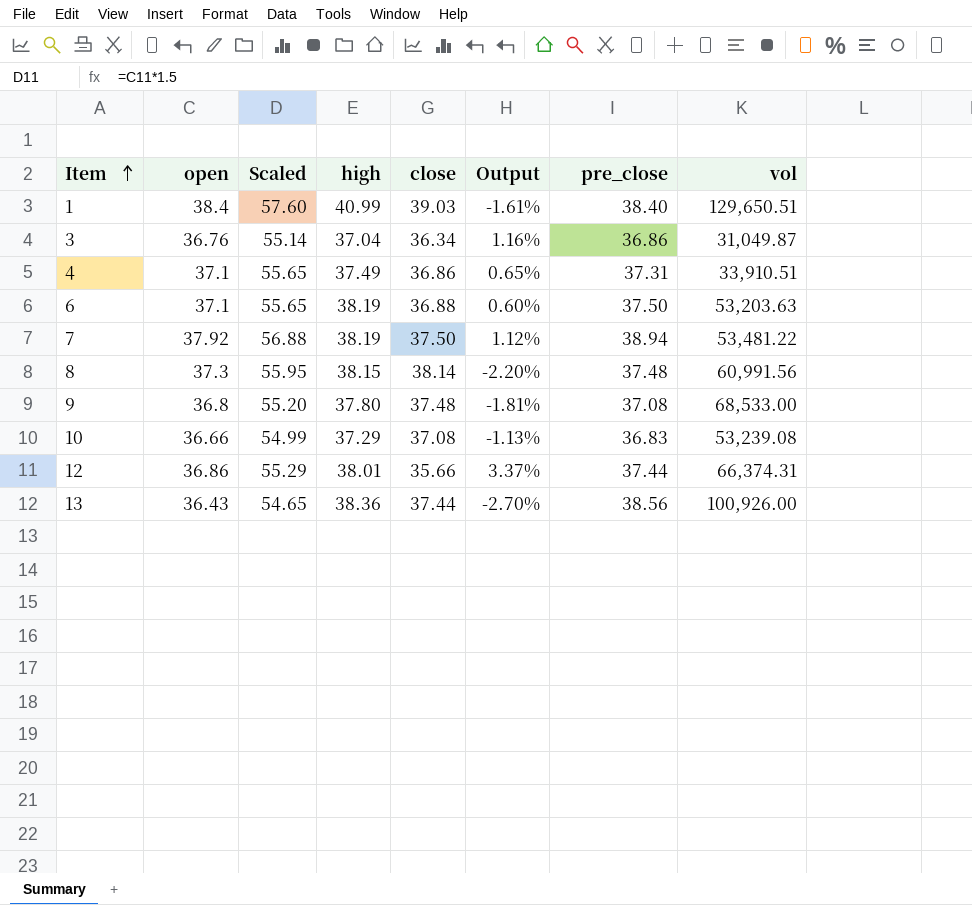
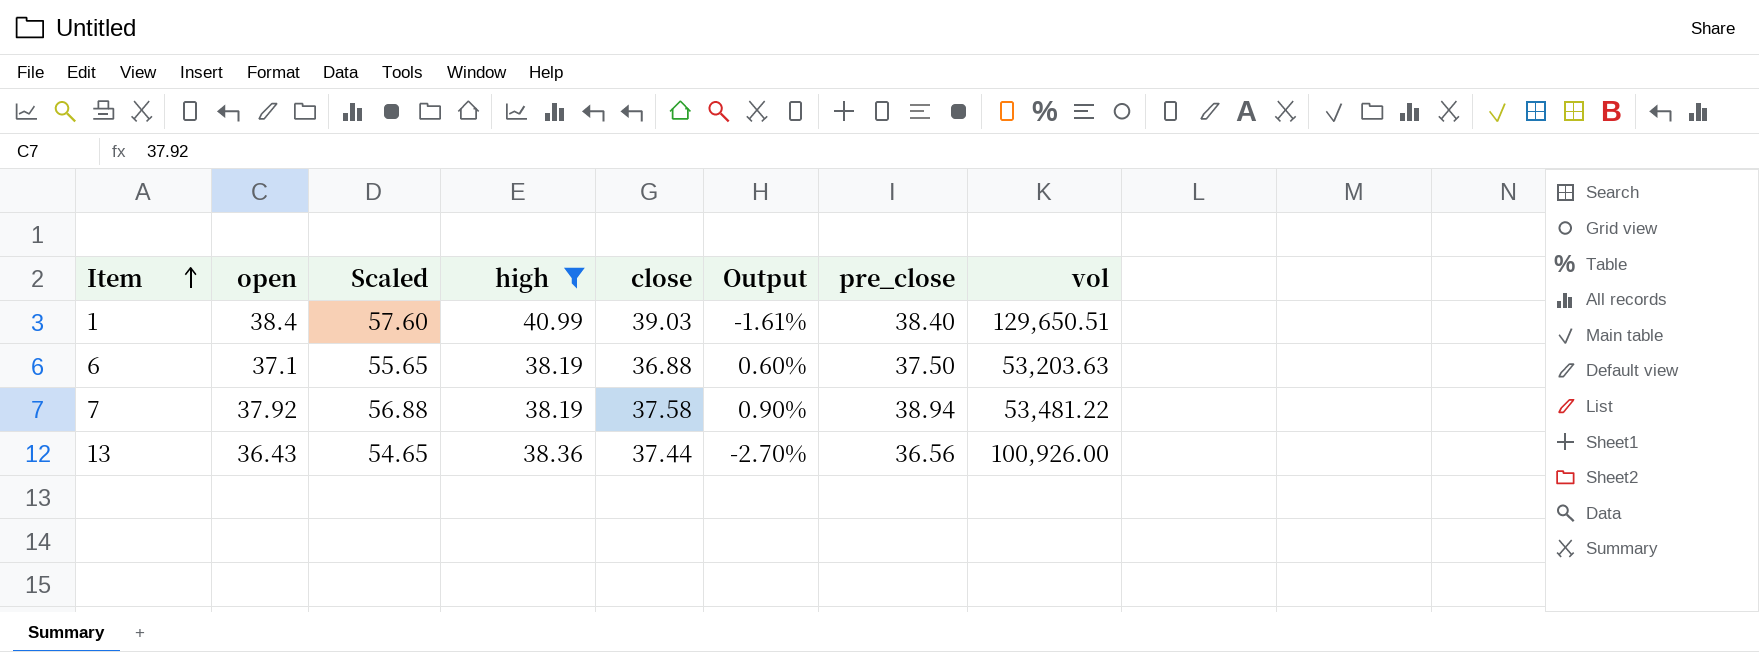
filter: none -> high >= 38.19
7 | close: 37.50 -> 37.58
7 | Output: 1.12% -> 0.90%
13 | pre_close: 38.56 -> 36.56

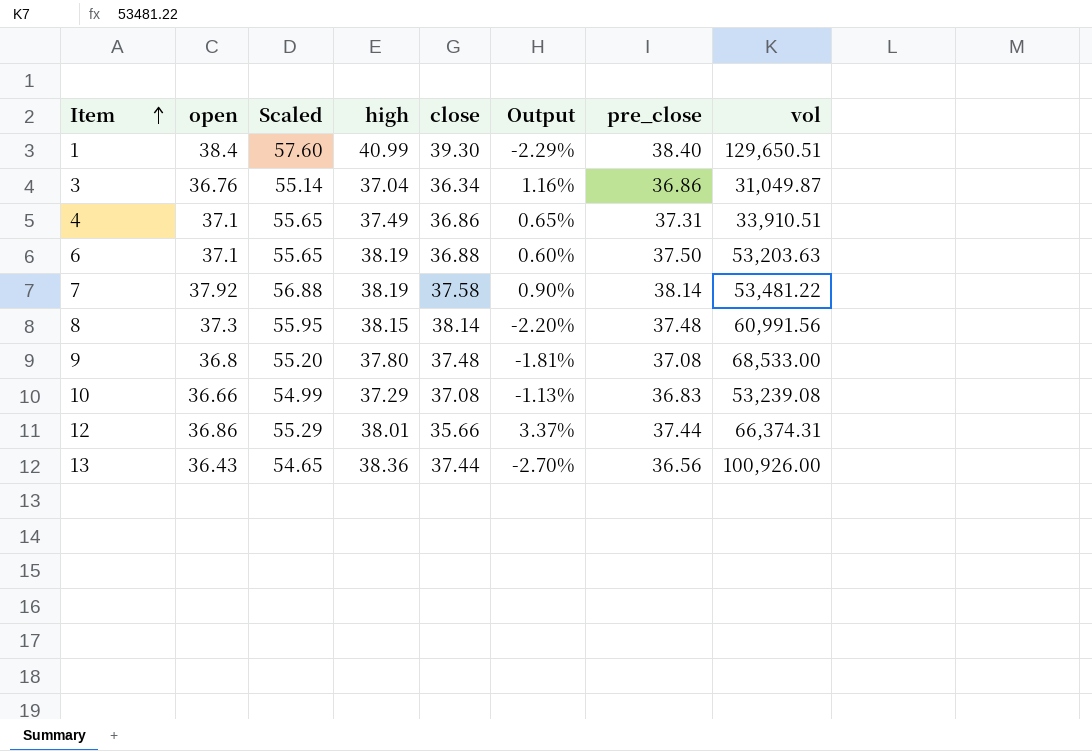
filter: high >= 38.19 -> none
1 | close: 39.03 -> 39.30
1 | Output: -1.61% -> -2.29%
7 | pre_close: 38.94 -> 38.14

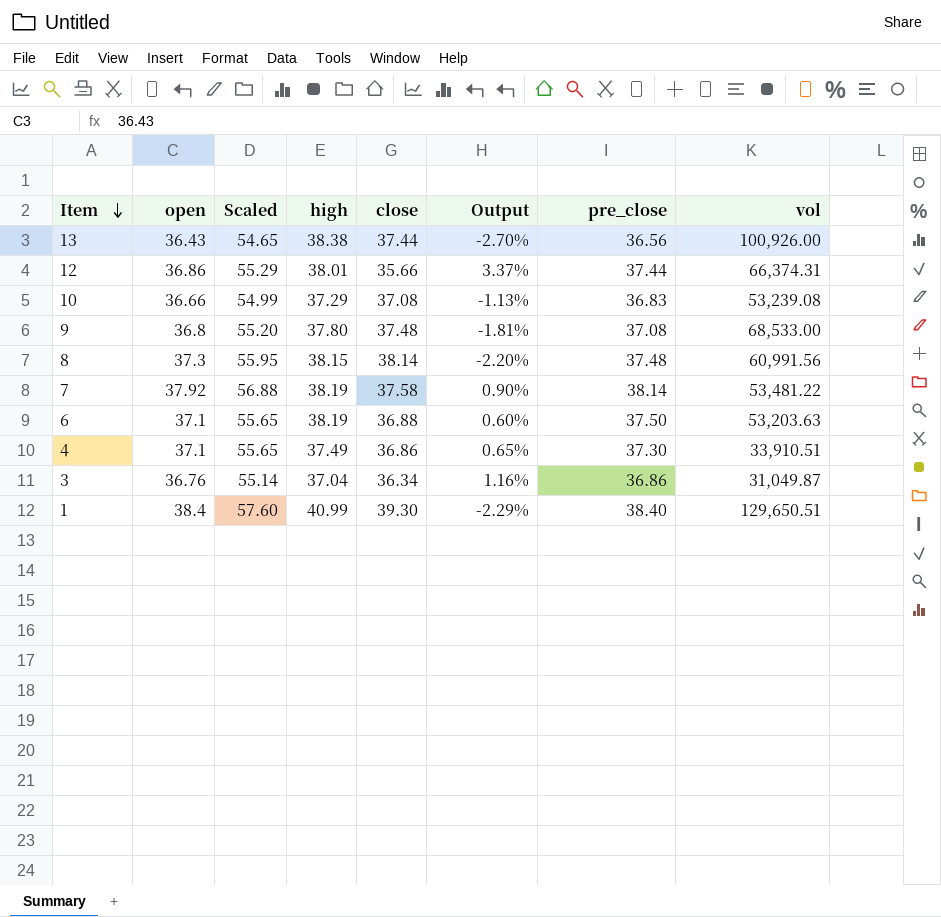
row order: Item ascending -> Item descending
13 | high: 38.36 -> 38.38
4 | pre_close: 37.31 -> 37.30

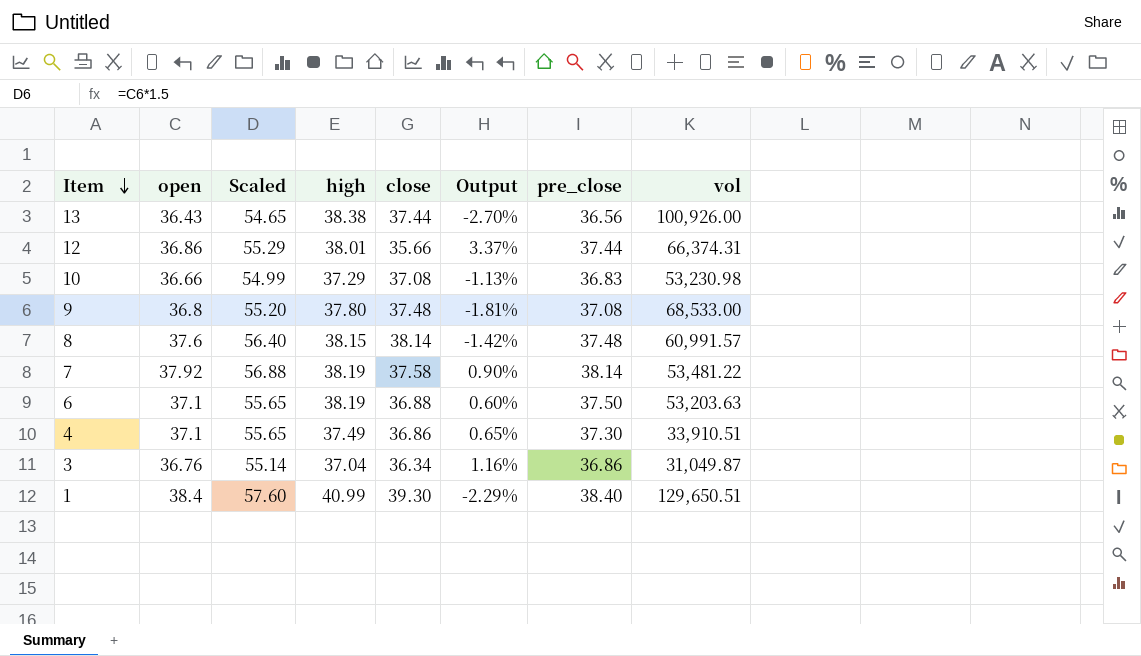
10 | vol: 53,239.08 -> 53,230.98
8 | open: 37.3 -> 37.6
8 | Scaled: 55.95 -> 56.40
8 | Output: -2.20% -> -1.42%
8 | vol: 60,991.56 -> 60,991.57

